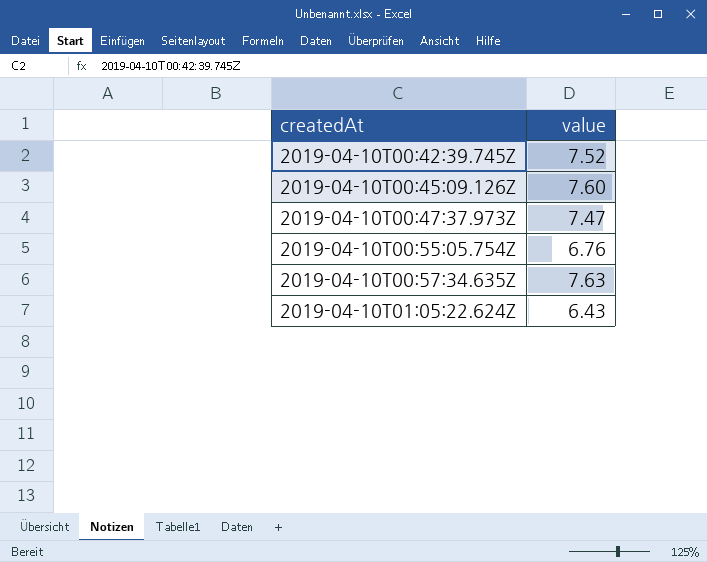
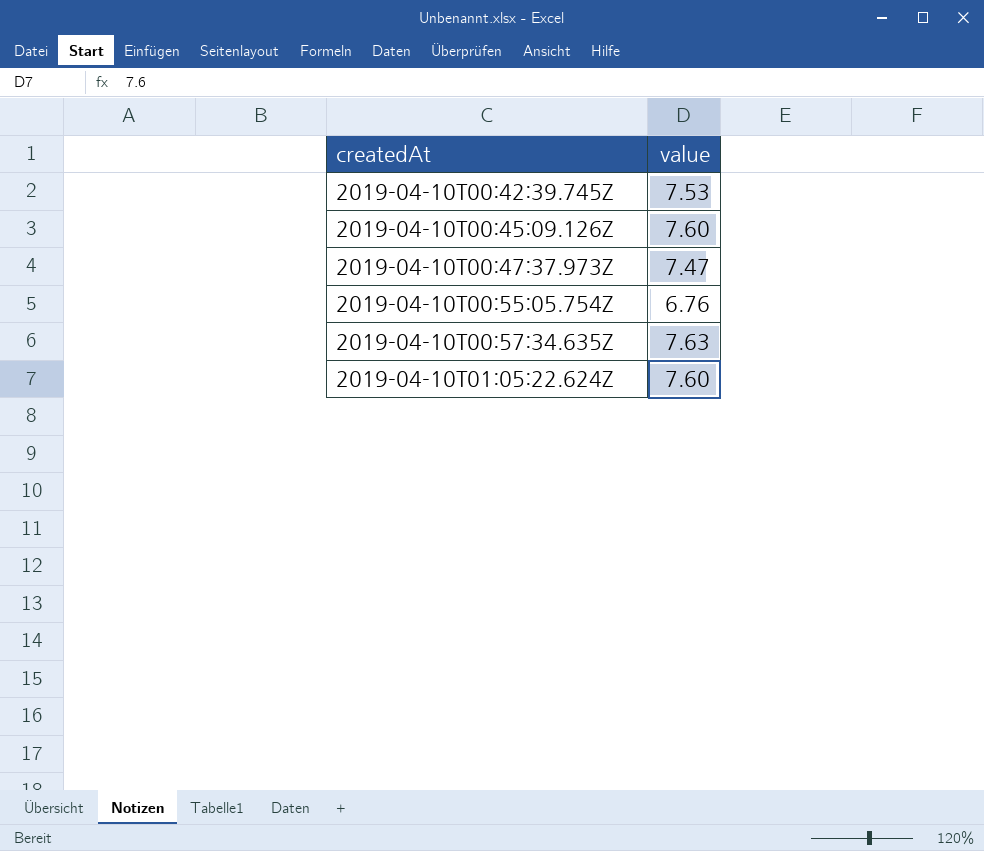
2019-04-10T00:42:39.745Z | value: 7.52 -> 7.53
2019-04-10T01:05:22.624Z | value: 6.43 -> 7.60

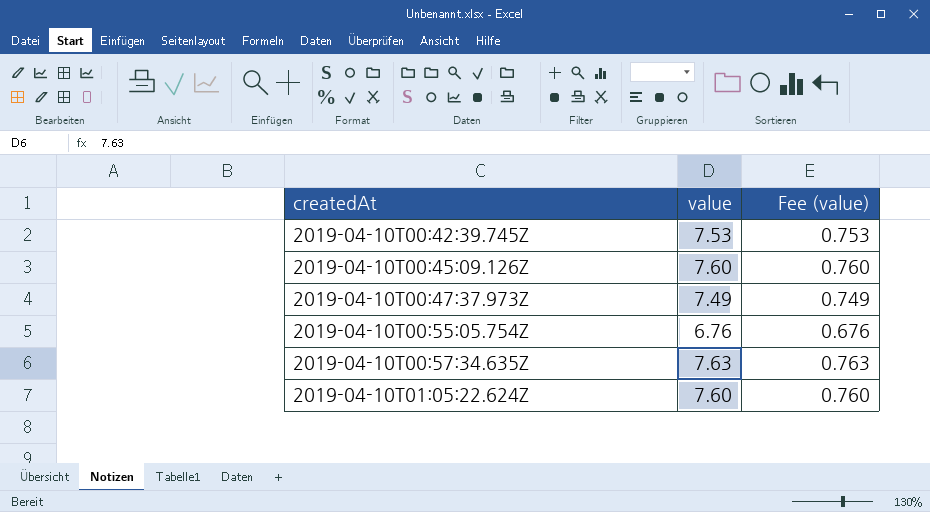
column Fee (value) | formula: none -> [value] * 0.1
2019-04-10T00:47:37.973Z | value: 7.47 -> 7.49

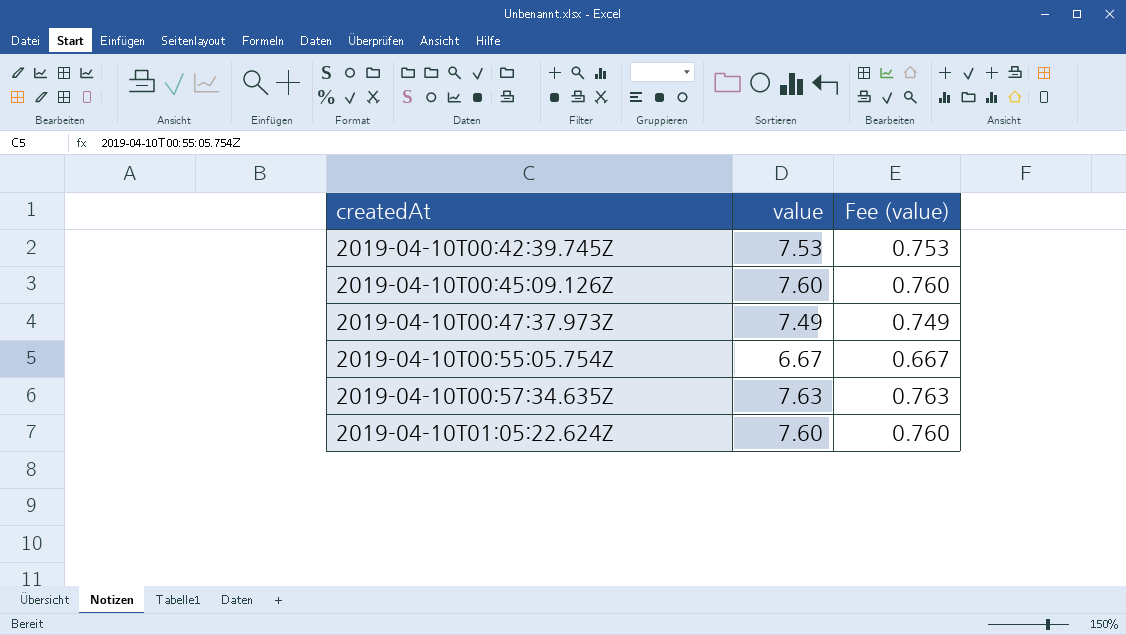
2019-04-10T00:55:05.754Z | value: 6.76 -> 6.67
2019-04-10T00:55:05.754Z | Fee (value): 0.676 -> 0.667

